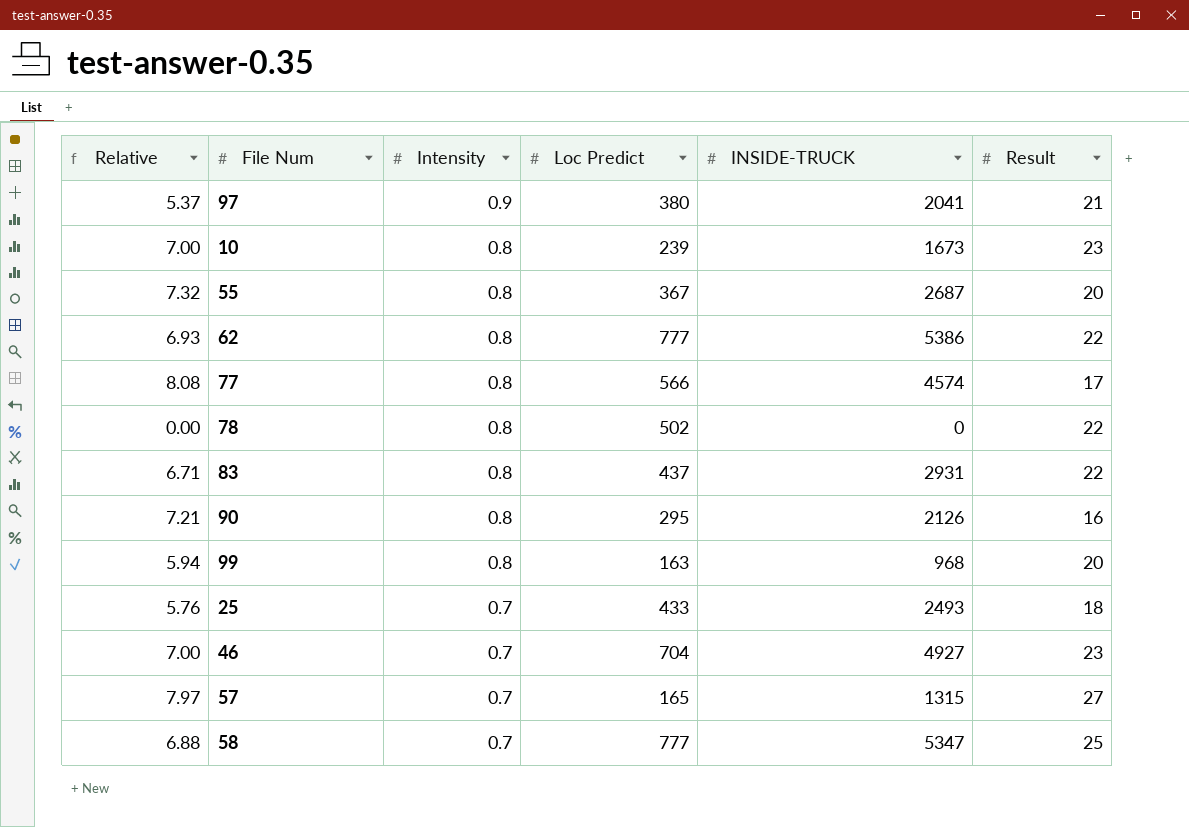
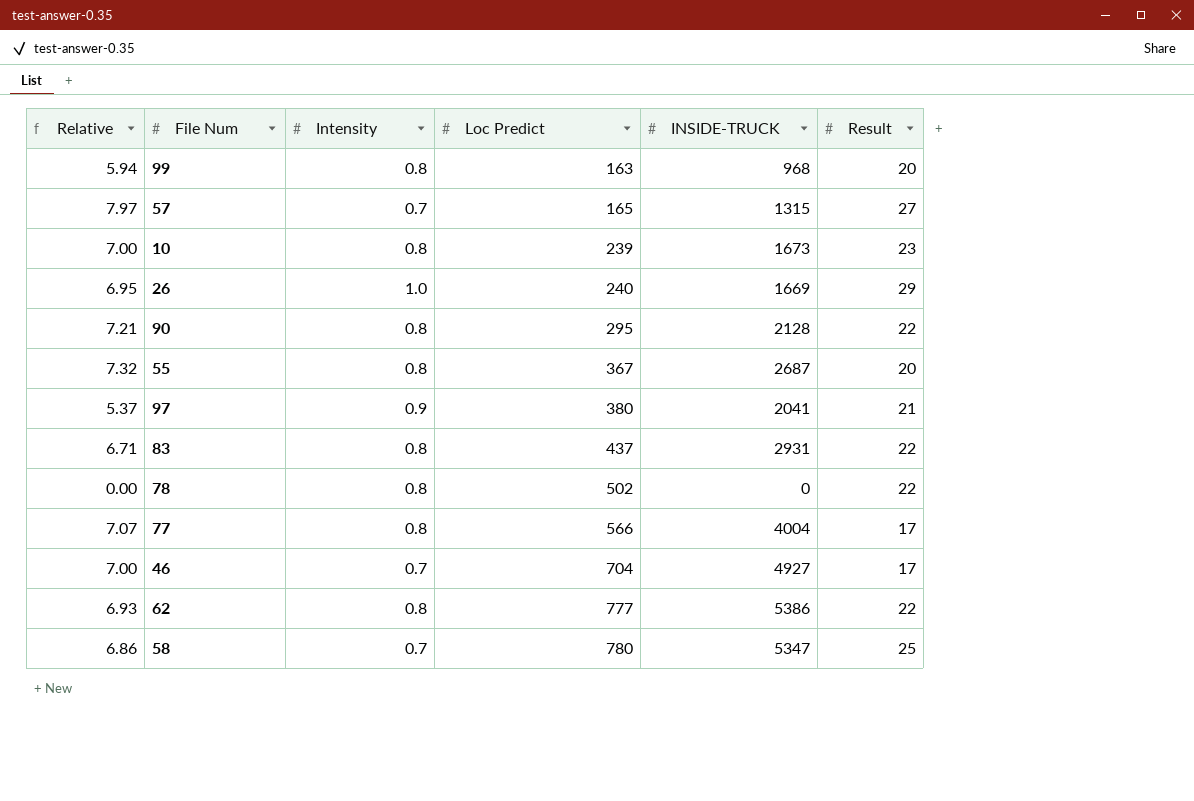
row order: Intensity descending -> Loc Predict ascending
row 25: 5.76 | 0.7 | 433 | 2493 | 18 -> none
row 26: none -> 6.95 | 1.0 | 240 | 1669 | 29
90 | INSIDE-TRUCK: 2126 -> 2128
90 | Result: 16 -> 22
77 | Relative: 8.08 -> 7.07
77 | INSIDE-TRUCK: 4574 -> 4004
46 | Result: 23 -> 17
58 | Relative: 6.88 -> 6.86
58 | Loc Predict: 777 -> 780

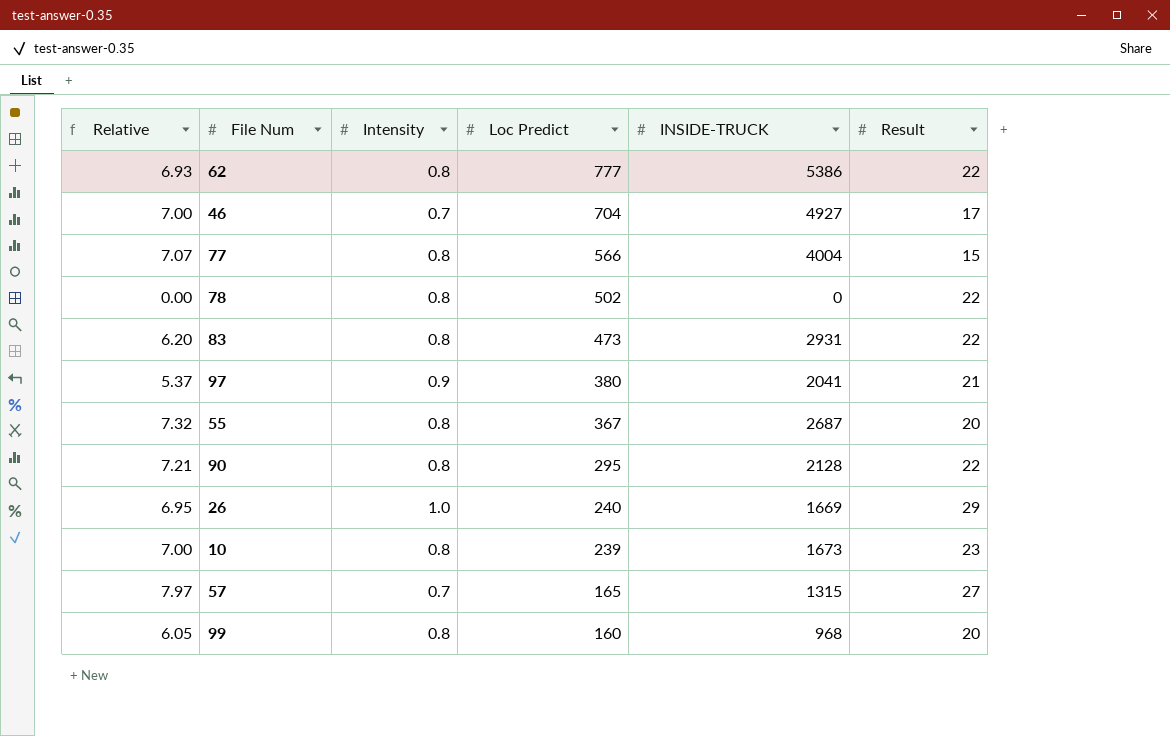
row order: Loc Predict ascending -> Loc Predict descending
row 58: 6.86 | 0.7 | 780 | 5347 | 25 -> none
77 | Result: 17 -> 15
83 | Relative: 6.71 -> 6.20
83 | Loc Predict: 437 -> 473
99 | Relative: 5.94 -> 6.05
99 | Loc Predict: 163 -> 160

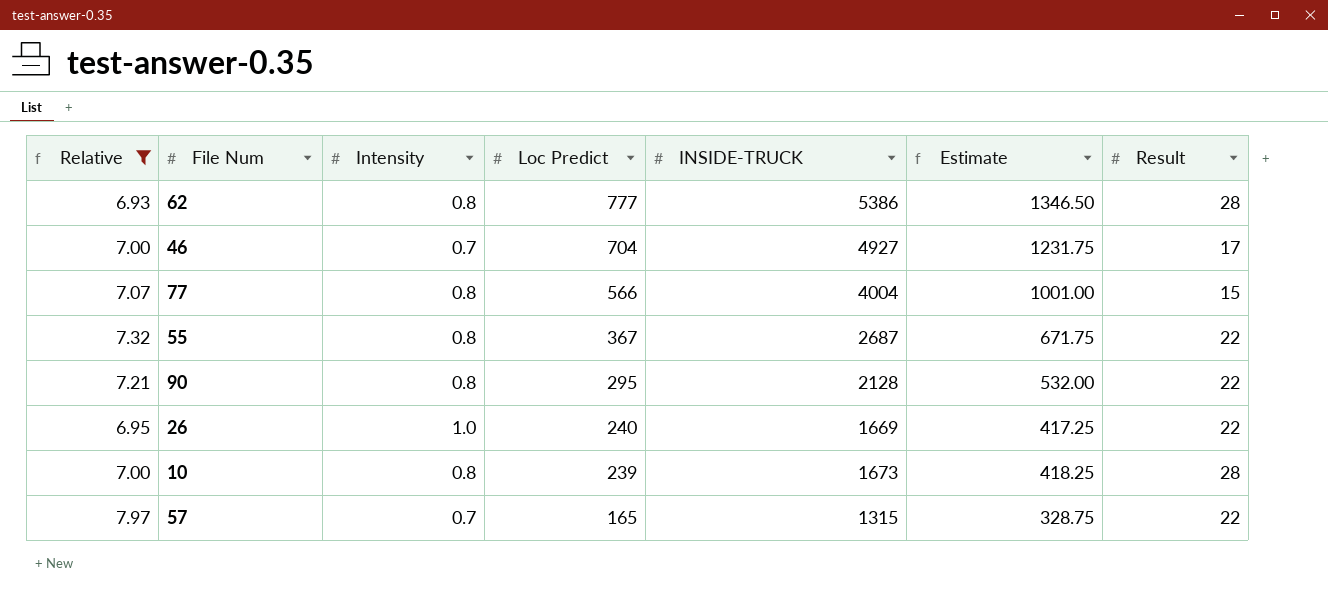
filter: none -> Relative >= 6.93
column Estimate | formula: none -> [INSIDE-TRUCK] * 0.25
62 | Result: 22 -> 28
55 | Result: 20 -> 22
26 | Result: 29 -> 22
10 | Result: 23 -> 28
57 | Result: 27 -> 22

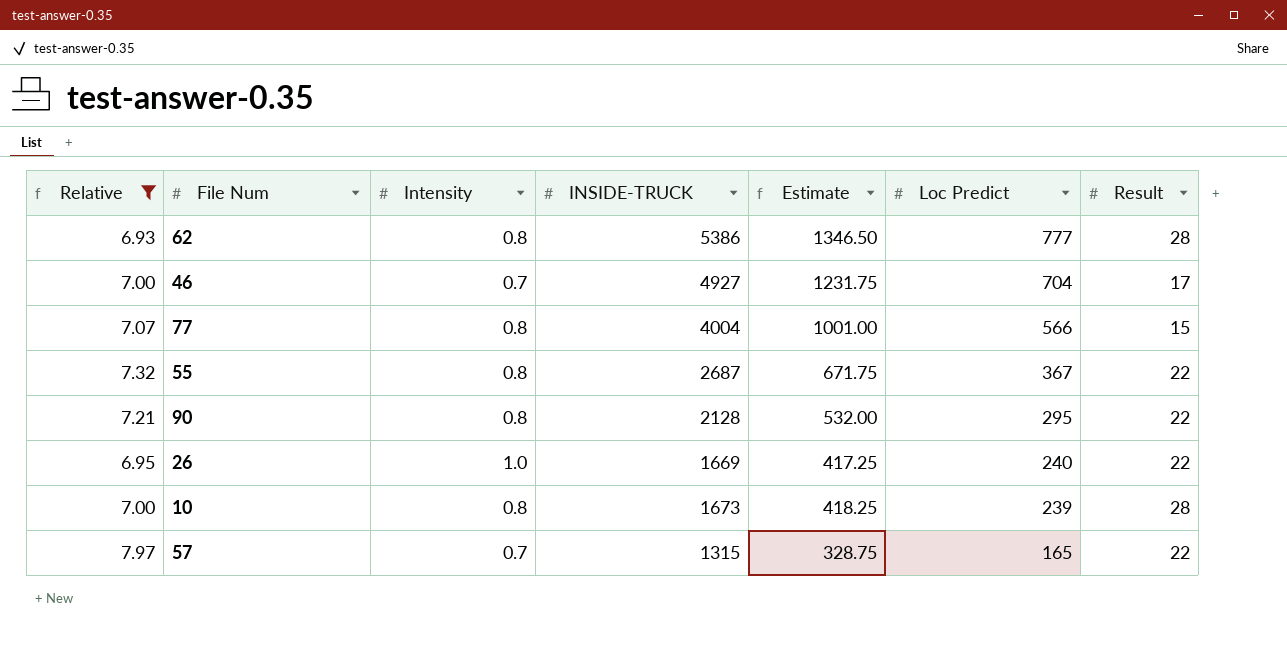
column Loc Predict | position: 4 -> 6

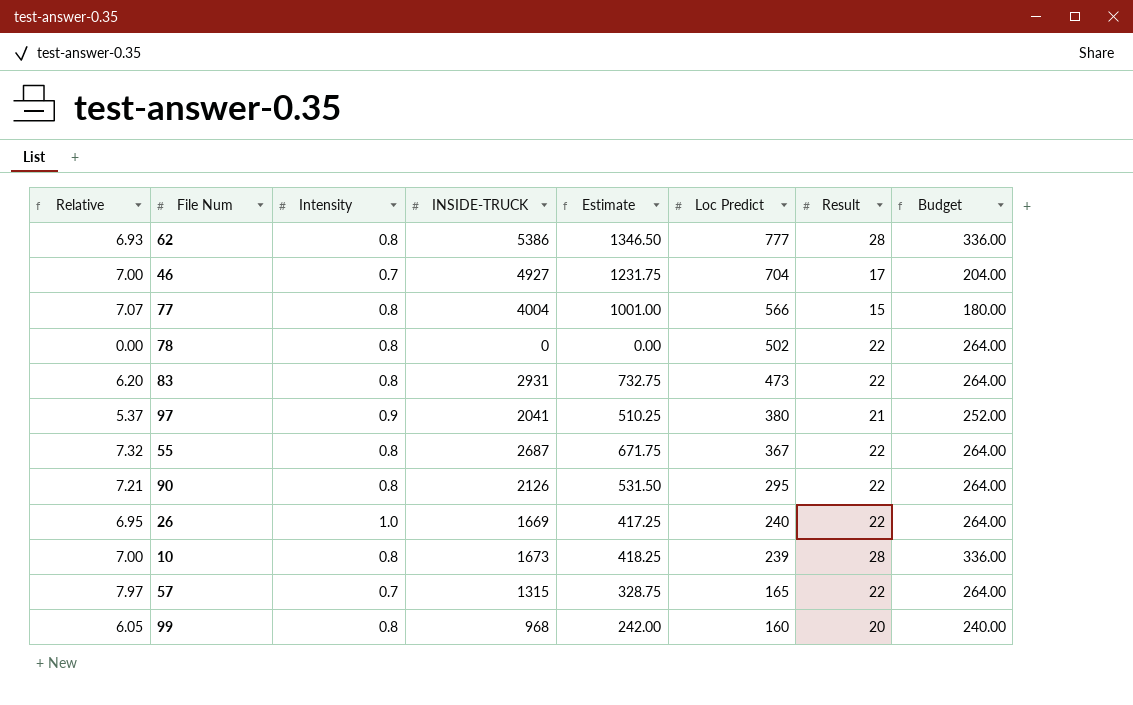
filter: Relative >= 6.93 -> none
column Budget | formula: none -> [Result] * 12
90 | INSIDE-TRUCK: 2128 -> 2126
90 | Estimate: 532.00 -> 531.50

